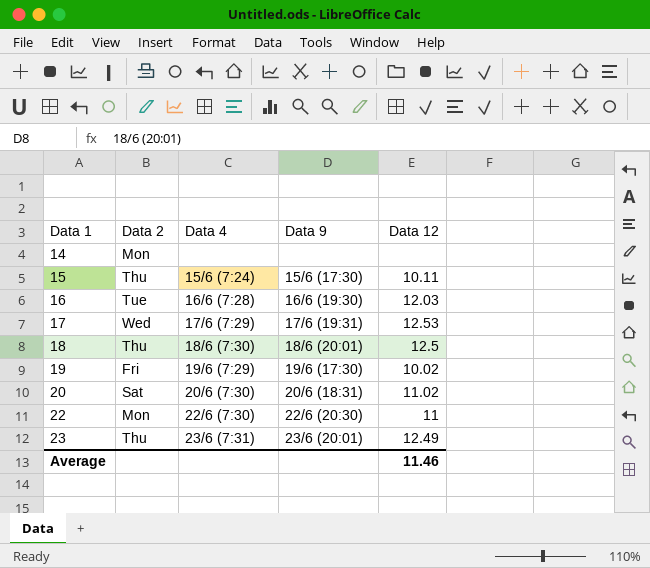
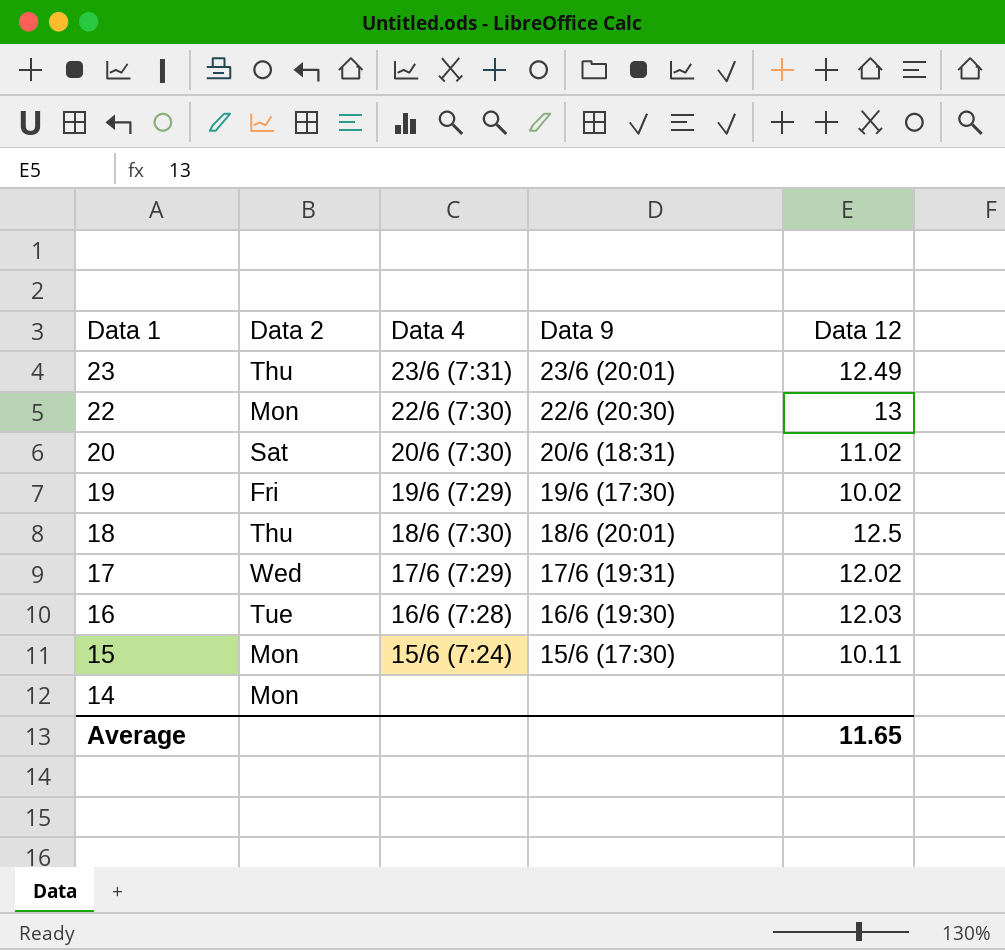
row order: Data 1 ascending -> Data 1 descending
22 | Data 12: 11 -> 13
17 | Data 12: 12.53 -> 12.02
15 | Data 2: Thu -> Mon
Average | Data 12: 11.46 -> 11.65

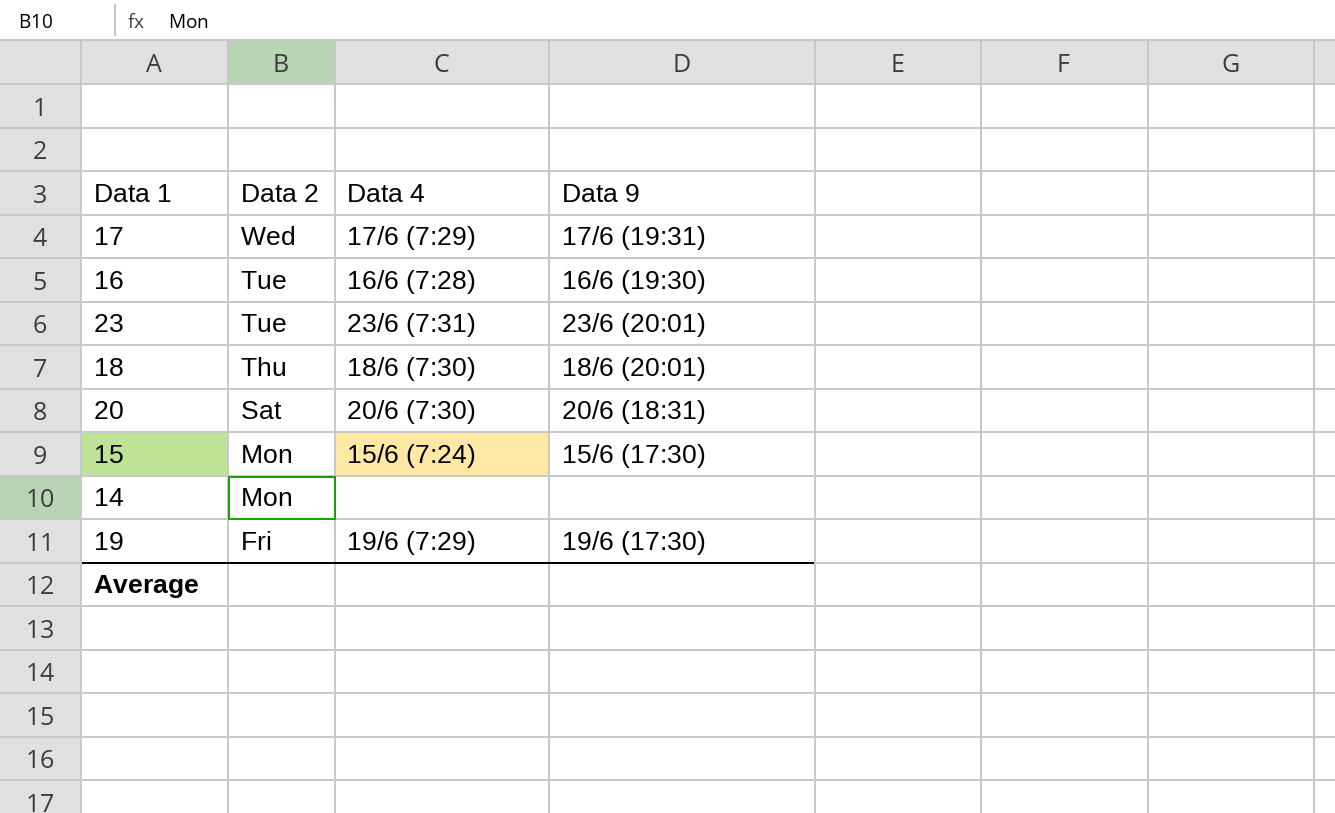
row order: Data 1 descending -> Data 2 descending
column Data 12 | position: 5 -> none
row 22: Mon | 22/6 (7:30) | 22/6 (20:30) | 13 -> none
23 | Data 2: Thu -> Tue

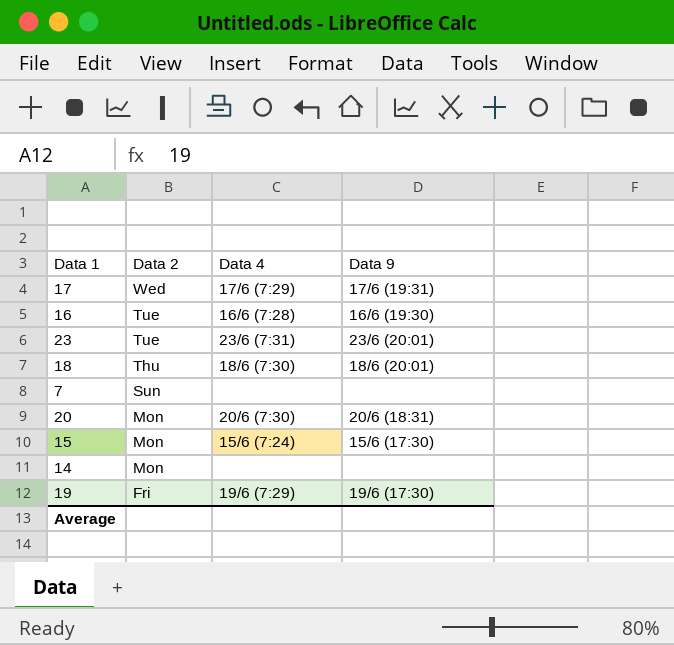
row 7: none -> Sun | none | none
20 | Data 2: Sat -> Mon

